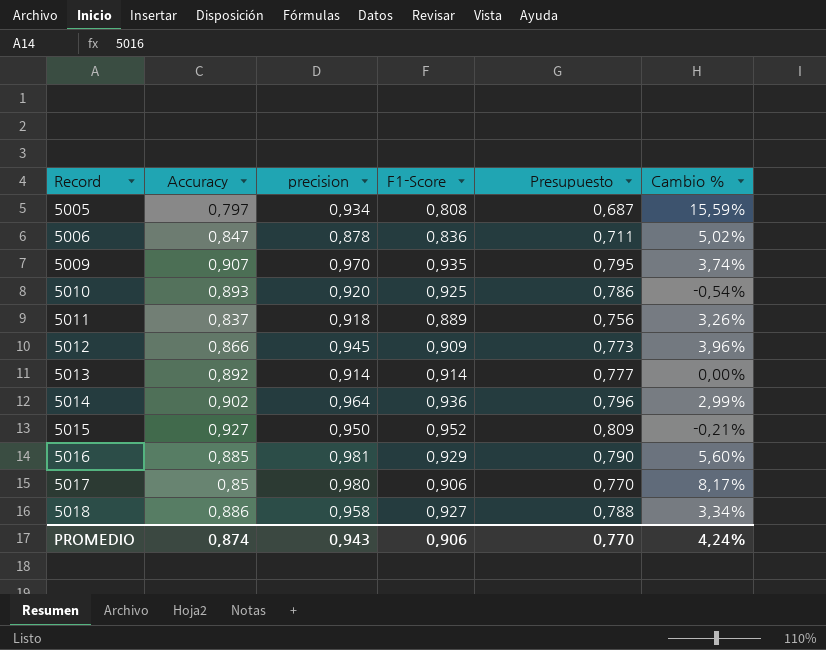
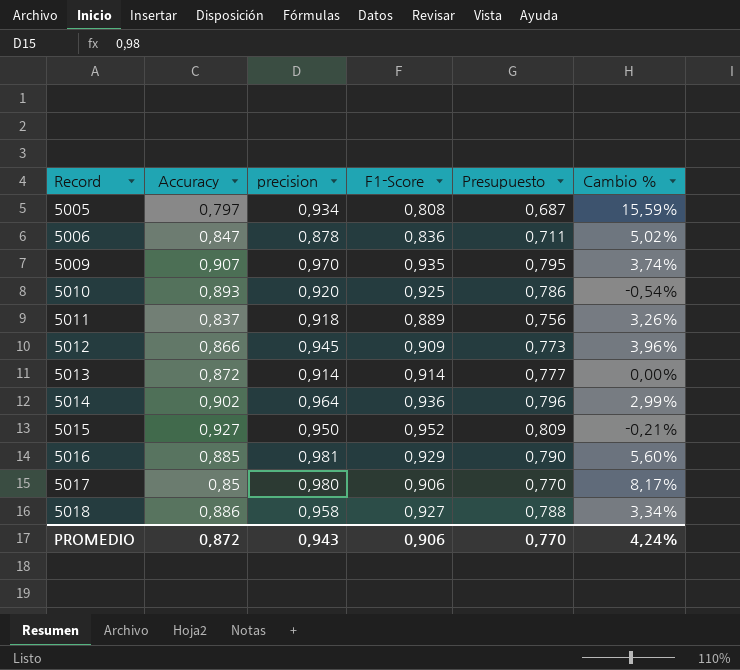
5013 | Accuracy: 0,892 -> 0,872
PROMEDIO | Accuracy: 0,874 -> 0,872

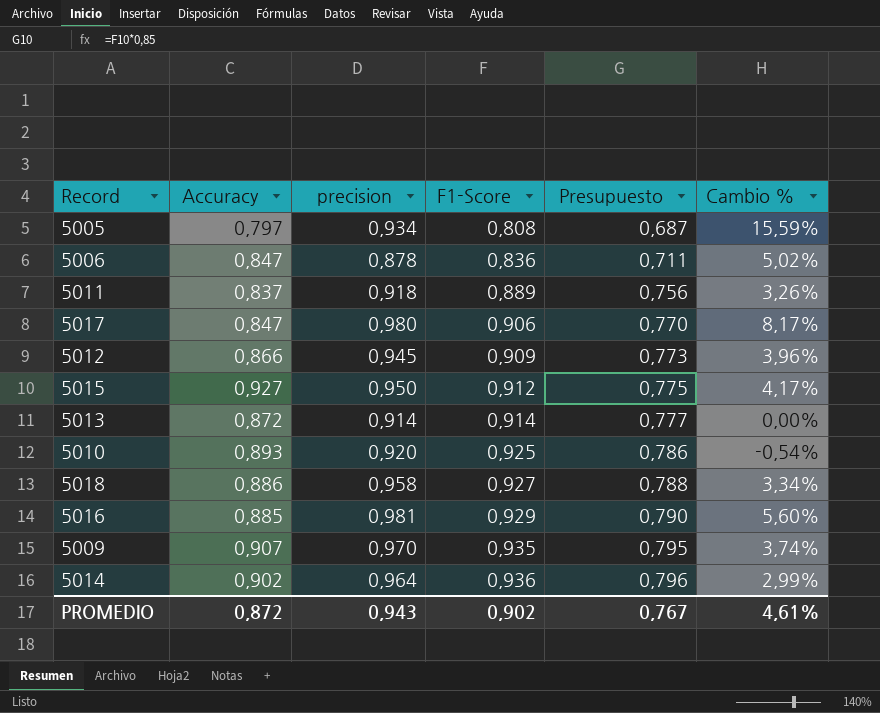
row order: Record ascending -> F1-Score ascending
5017 | Accuracy: 0,85 -> 0,847
5015 | F1-Score: 0,952 -> 0,912
5015 | Presupuesto: 0,809 -> 0,775
5015 | Cambio %: -0,21% -> 4,17%
PROMEDIO | F1-Score: 0,906 -> 0,902
PROMEDIO | Presupuesto: 0,770 -> 0,767
PROMEDIO | Cambio %: 4,24% -> 4,61%

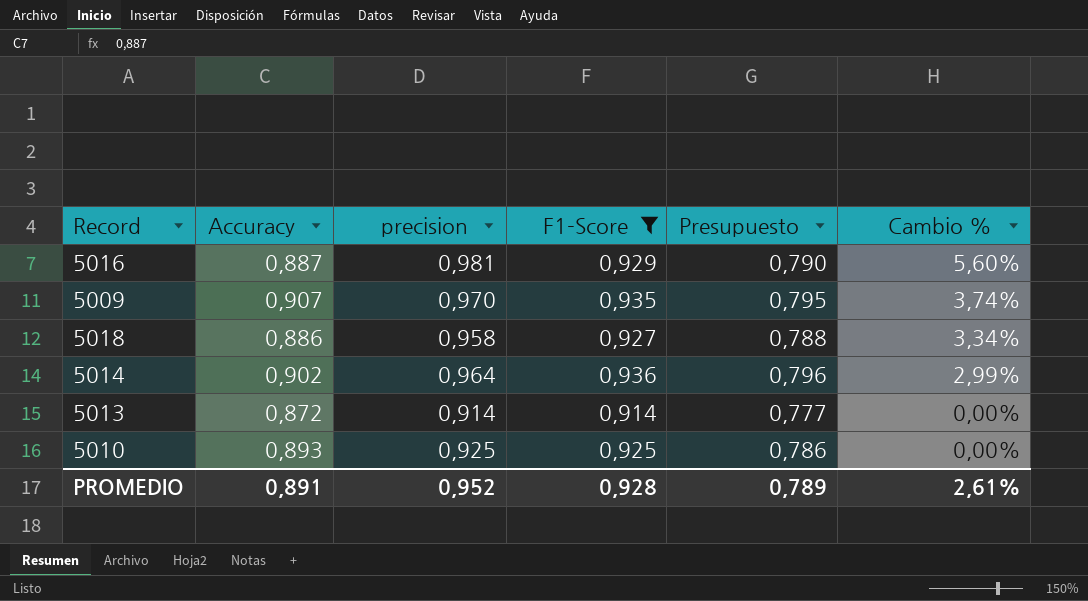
filter: none -> F1-Score >= 0,914
row order: F1-Score ascending -> Cambio % descending
5016 | Accuracy: 0,885 -> 0,887
5010 | precision: 0,920 -> 0,925
5010 | Cambio %: -0,54% -> 0,00%
PROMEDIO | Accuracy: 0,872 -> 0,891
PROMEDIO | precision: 0,943 -> 0,952
PROMEDIO | F1-Score: 0,902 -> 0,928
PROMEDIO | Presupuesto: 0,767 -> 0,789
PROMEDIO | Cambio %: 4,61% -> 2,61%

